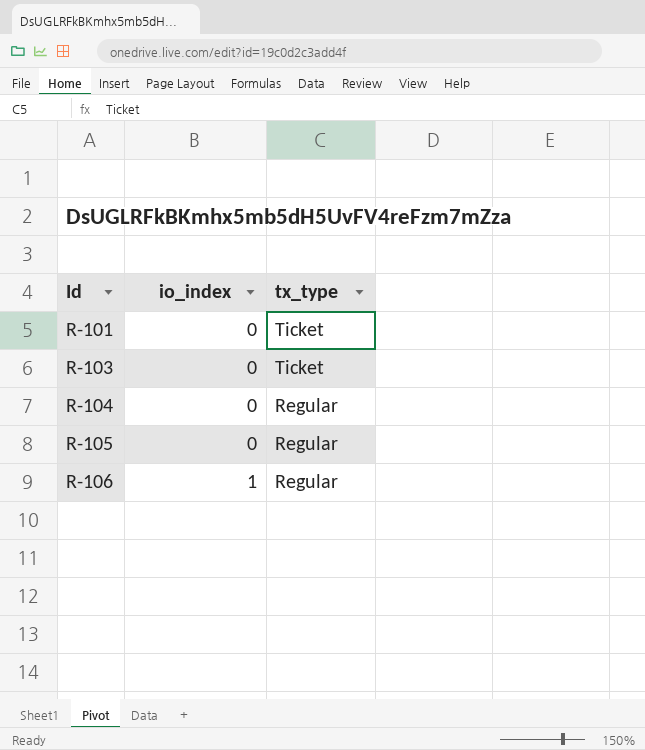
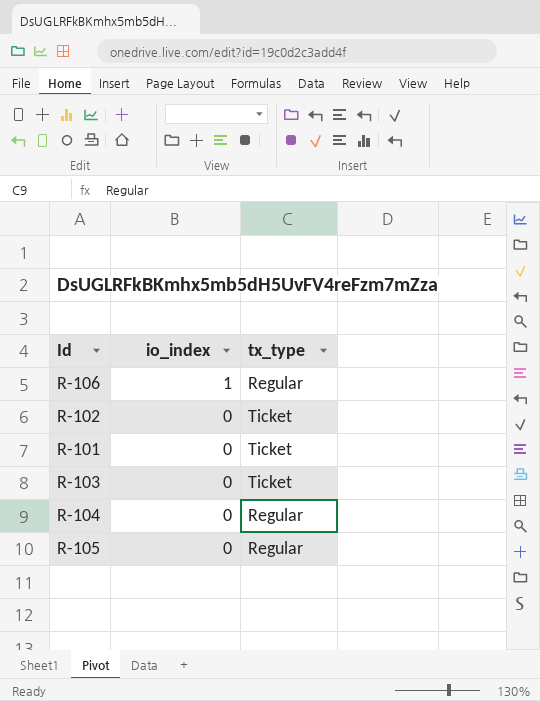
row order: Id ascending -> io_index descending
row R-102: none -> 0 | Ticket

